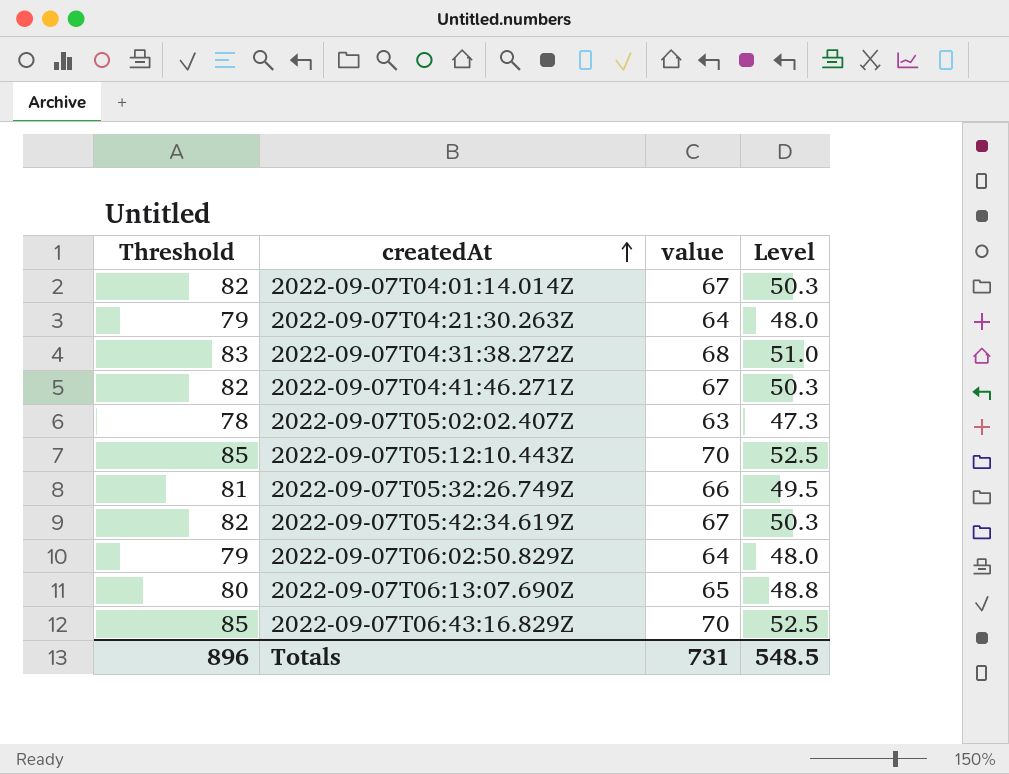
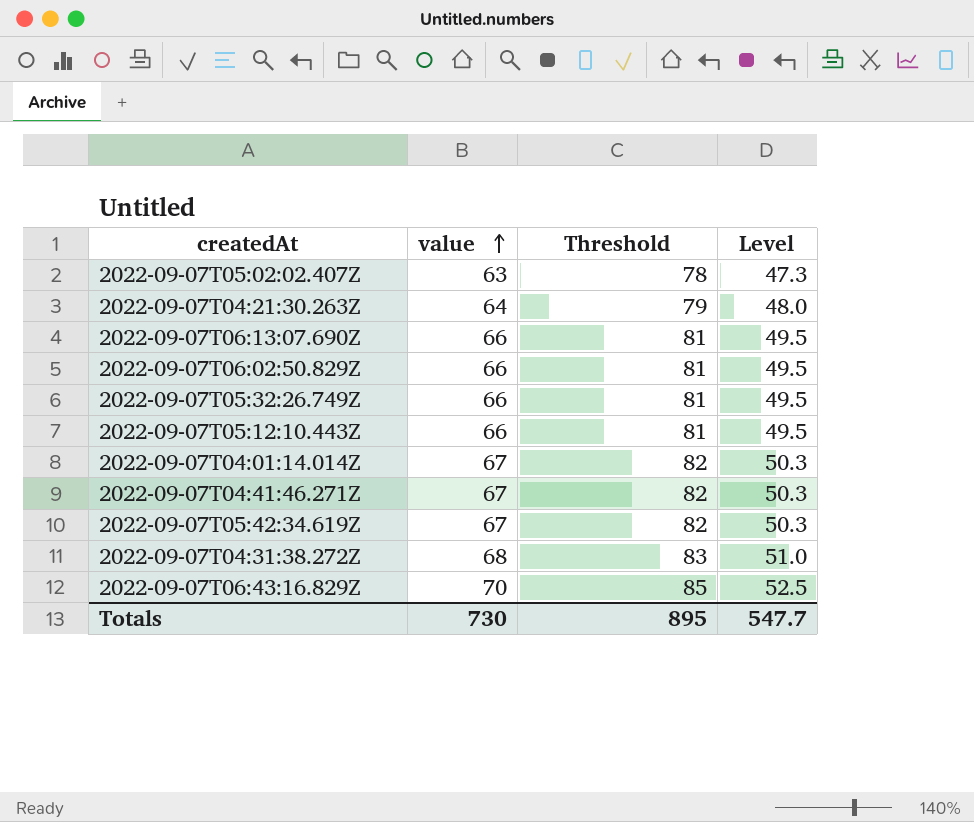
row order: createdAt ascending -> value ascending
column Threshold | position: 1 -> 3
2022-09-07T06:13:07.690Z | value: 65 -> 66
2022-09-07T06:13:07.690Z | Threshold: 80 -> 81
2022-09-07T06:13:07.690Z | Level: 48.8 -> 49.5
2022-09-07T06:02:50.829Z | value: 64 -> 66
2022-09-07T06:02:50.829Z | Threshold: 79 -> 81
2022-09-07T06:02:50.829Z | Level: 48.0 -> 49.5
2022-09-07T05:12:10.443Z | value: 70 -> 66
2022-09-07T05:12:10.443Z | Threshold: 85 -> 81
2022-09-07T05:12:10.443Z | Level: 52.5 -> 49.5
Totals | value: 731 -> 730
Totals | Threshold: 896 -> 895
Totals | Level: 548.5 -> 547.7

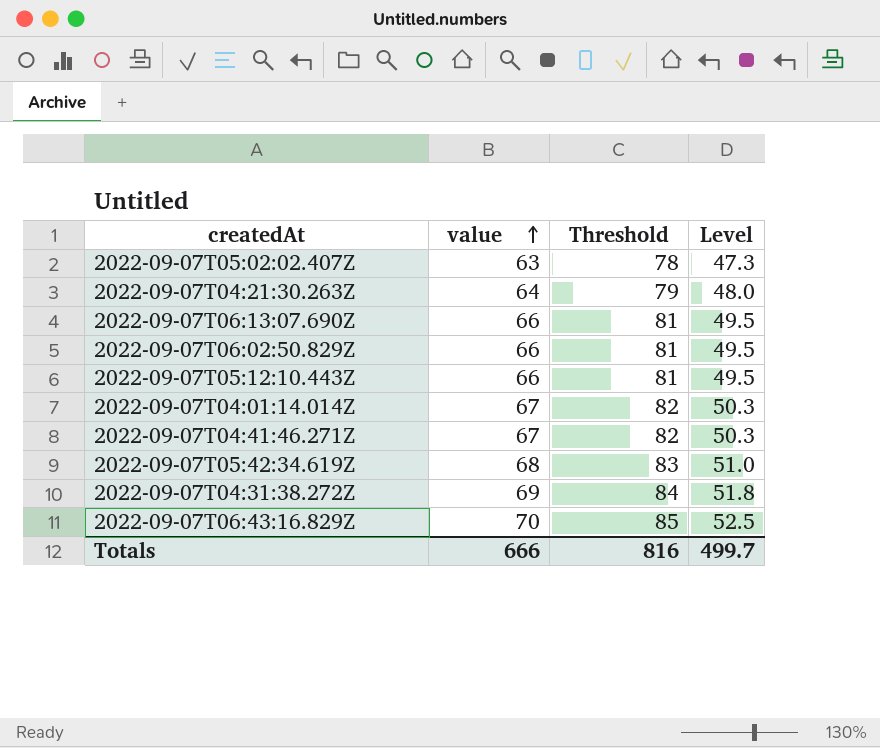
row 2022-09-07T05:32:26.749Z: 66 | 81 | 49.5 -> none
2022-09-07T05:42:34.619Z | value: 67 -> 68
2022-09-07T05:42:34.619Z | Threshold: 82 -> 83
2022-09-07T05:42:34.619Z | Level: 50.3 -> 51.0
2022-09-07T04:31:38.272Z | value: 68 -> 69
2022-09-07T04:31:38.272Z | Threshold: 83 -> 84
2022-09-07T04:31:38.272Z | Level: 51.0 -> 51.8
Totals | value: 730 -> 666
Totals | Threshold: 895 -> 816
Totals | Level: 547.7 -> 499.7

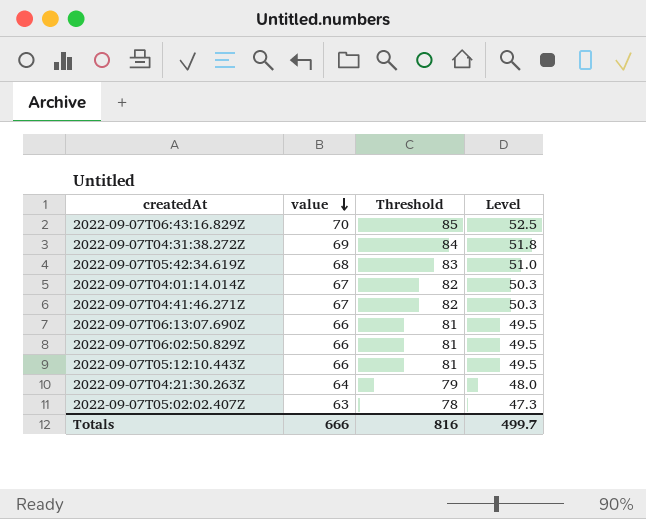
row order: value ascending -> value descending

